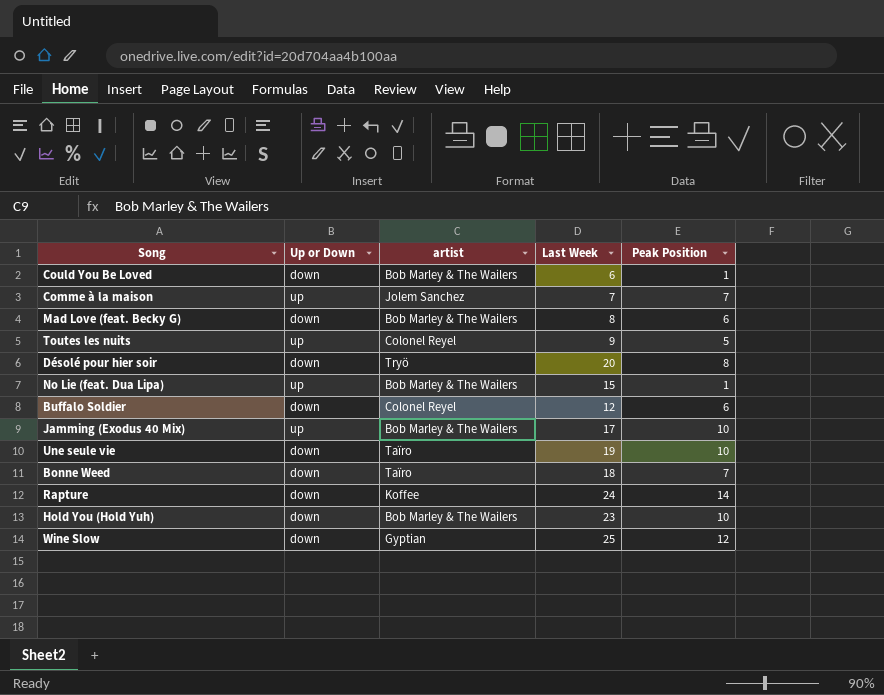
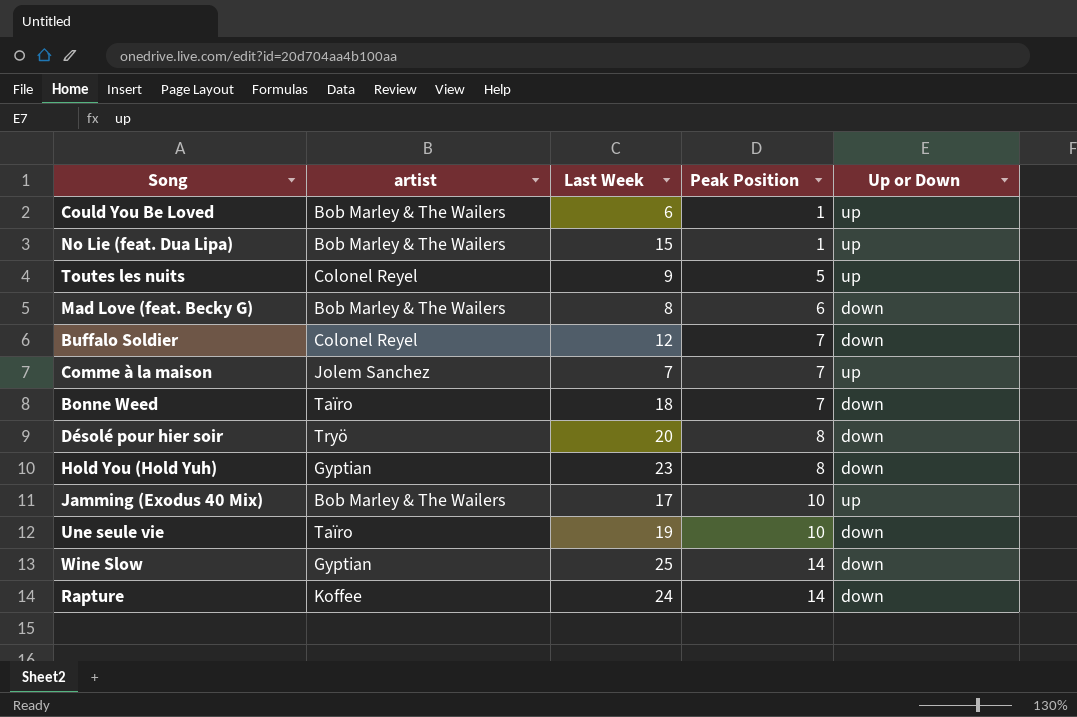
row order: none -> Peak Position ascending
column Up or Down | position: 2 -> 5
Could You Be Loved | Up or Down: down -> up
Buffalo Soldier | Peak Position: 6 -> 7
Hold You (Hold Yuh) | artist: Bob Marley & The Wailers -> Gyptian
Hold You (Hold Yuh) | Peak Position: 10 -> 8
Wine Slow | Peak Position: 12 -> 14

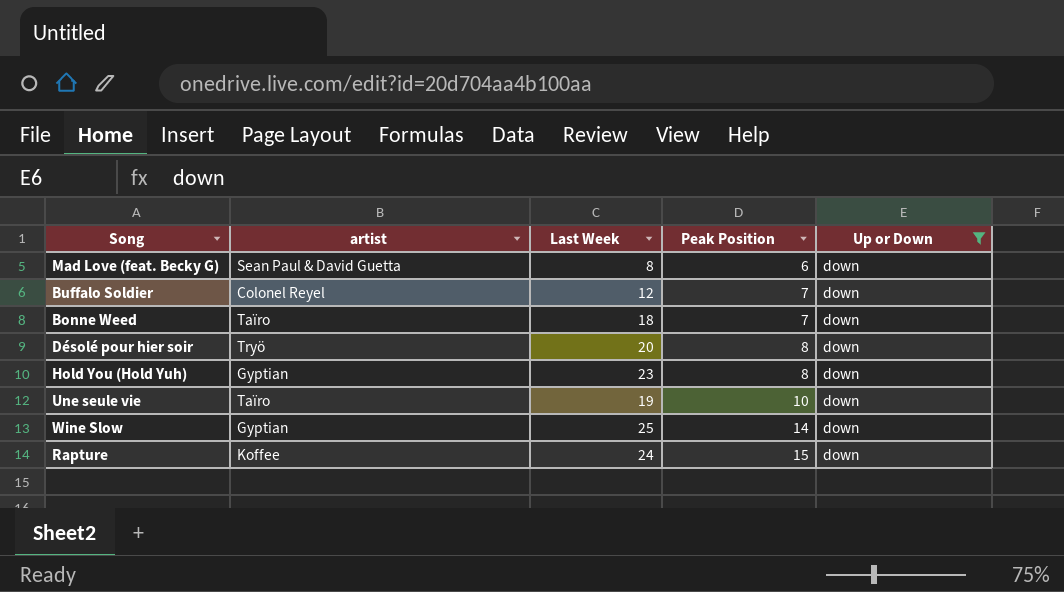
filter: none -> Up or Down = down
Mad Love (feat. Becky G) | artist: Bob Marley & The Wailers -> Sean Paul & David Guetta
Rapture | Peak Position: 14 -> 15

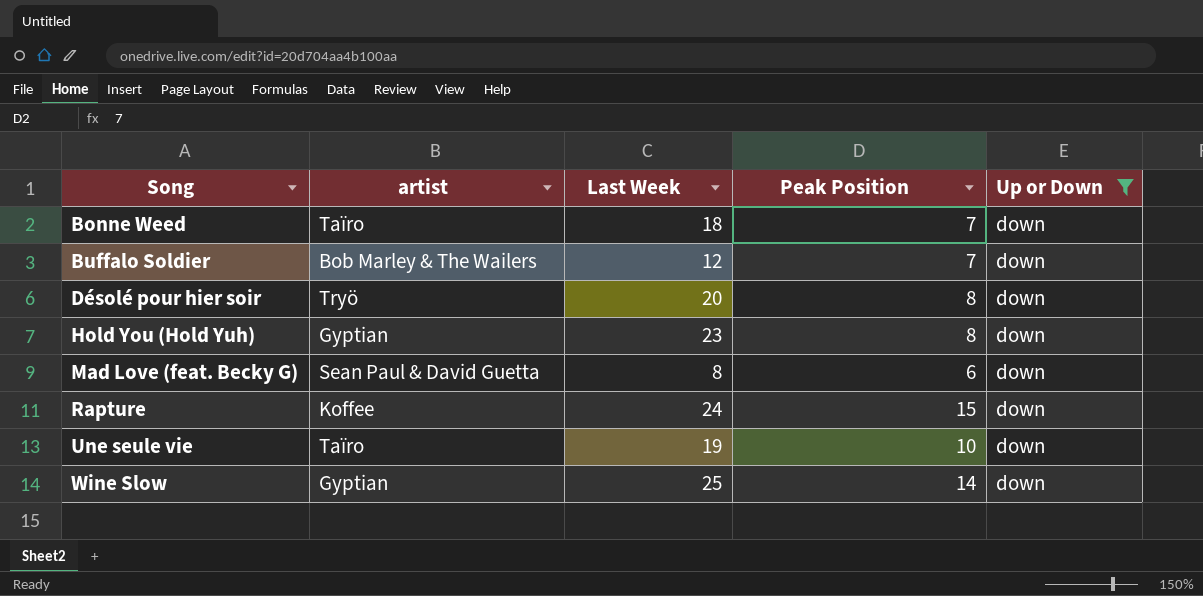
row order: Peak Position ascending -> Song ascending
Buffalo Soldier | artist: Colonel Reyel -> Bob Marley & The Wailers

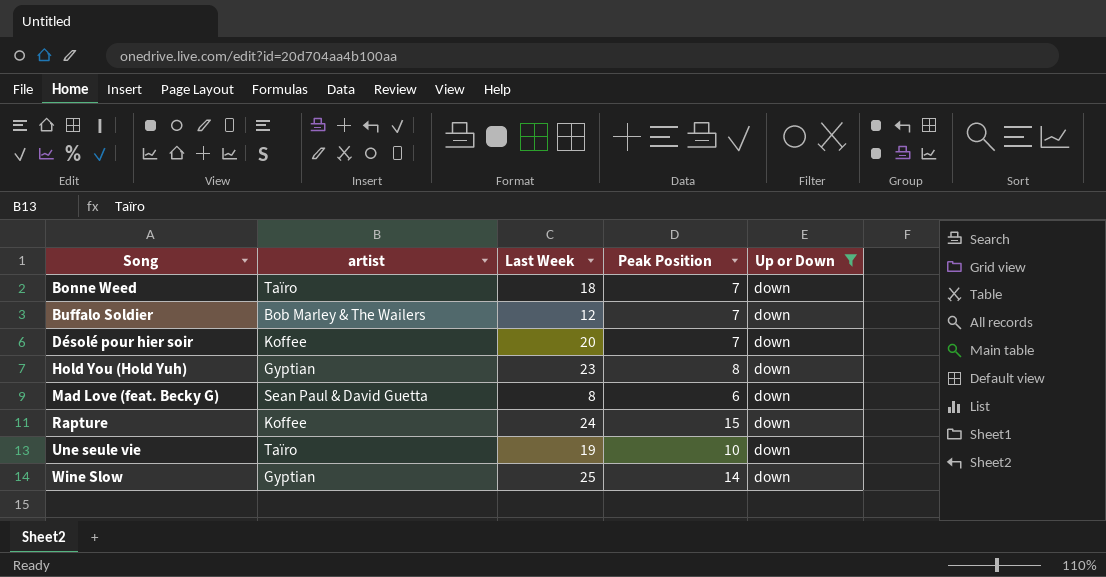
Désolé pour hier soir | artist: Tryö -> Koffee
Désolé pour hier soir | Peak Position: 8 -> 7

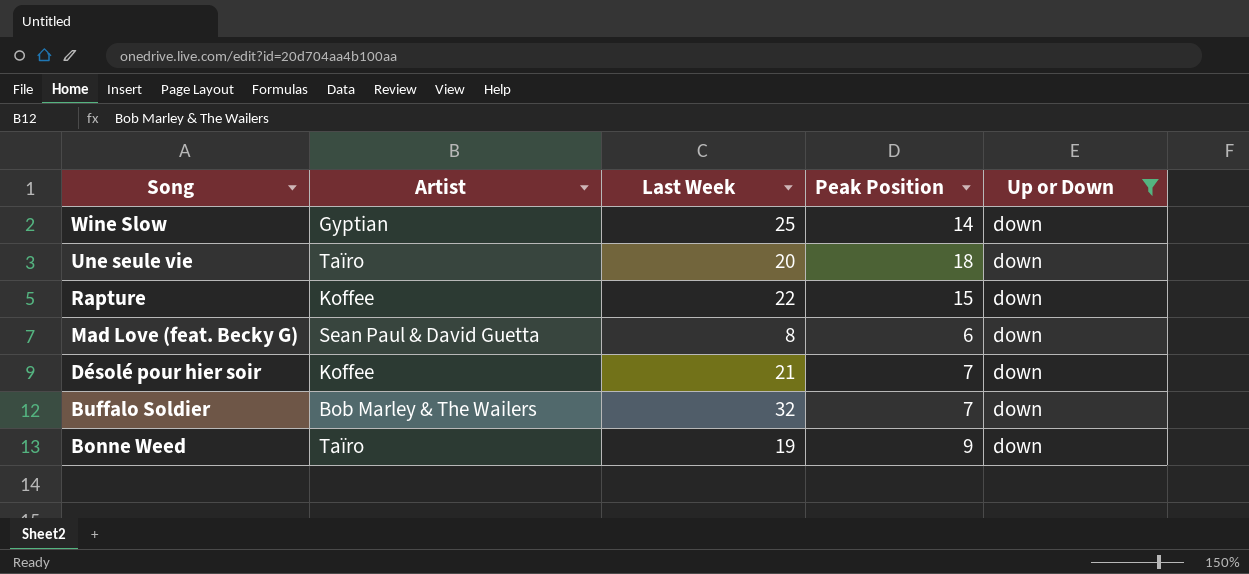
row order: Song ascending -> Song descending
column name: artist -> Artist
row Hold You (Hold Yuh): Gyptian | 23 | 8 | down -> none
Une seule vie | Last Week: 19 -> 20
Une seule vie | Peak Position: 10 -> 18
Rapture | Last Week: 24 -> 22
Désolé pour hier soir | Last Week: 20 -> 21
Buffalo Soldier | Last Week: 12 -> 32
Bonne Weed | Last Week: 18 -> 19
Bonne Weed | Peak Position: 7 -> 9

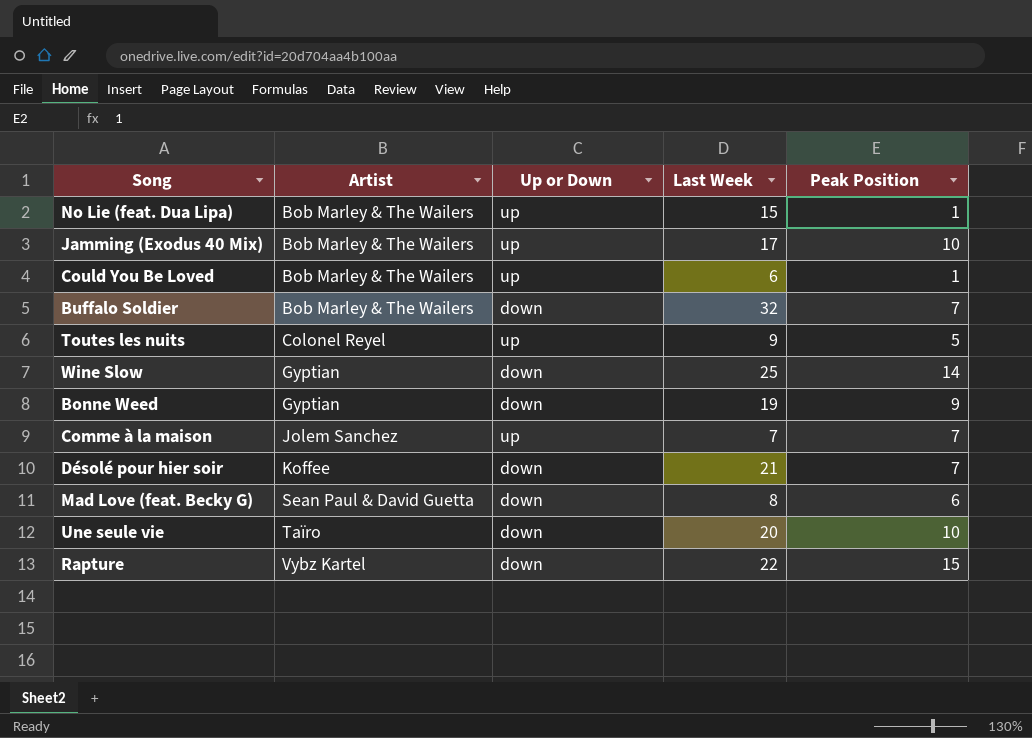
filter: Up or Down = down -> none
row order: Song descending -> Artist ascending
column Up or Down | position: 5 -> 3
Bonne Weed | Artist: Taïro -> Gyptian
Une seule vie | Peak Position: 18 -> 10
Rapture | Artist: Koffee -> Vybz Kartel

